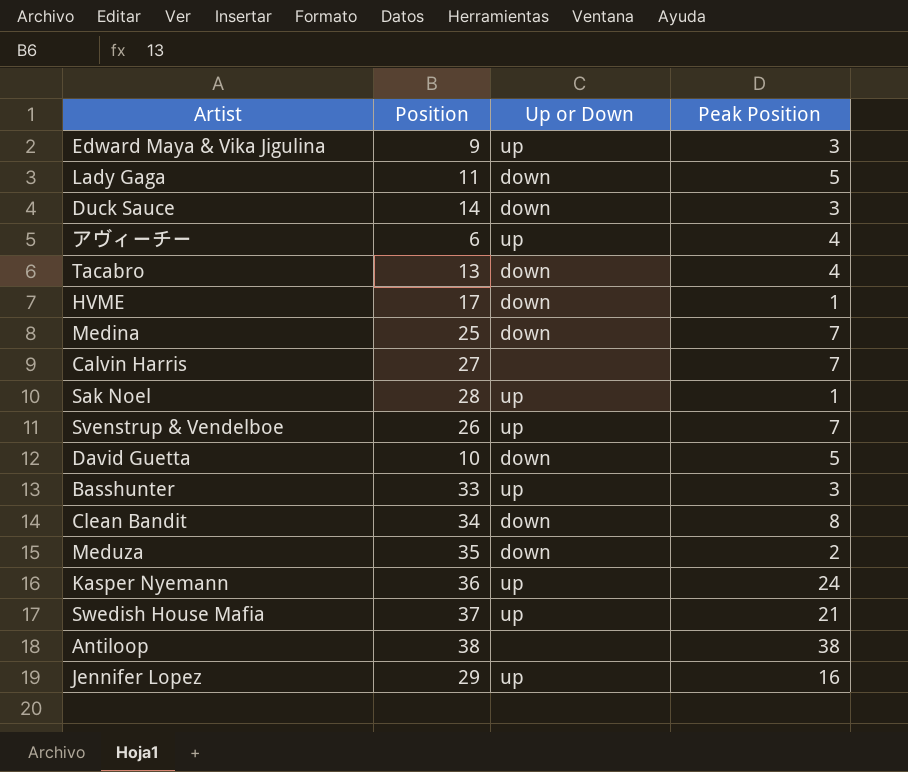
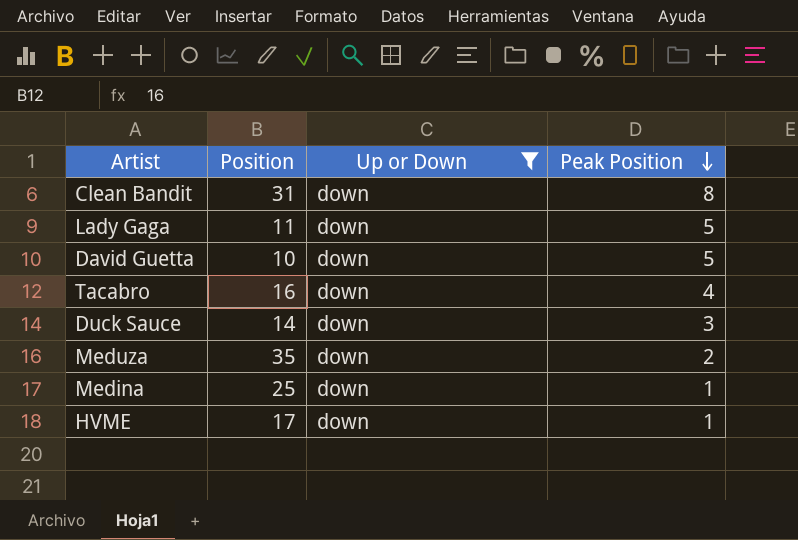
filter: none -> Up or Down = down
row order: none -> Peak Position descending
Clean Bandit | Position: 34 -> 31
Tacabro | Position: 13 -> 16
Medina | Peak Position: 7 -> 1

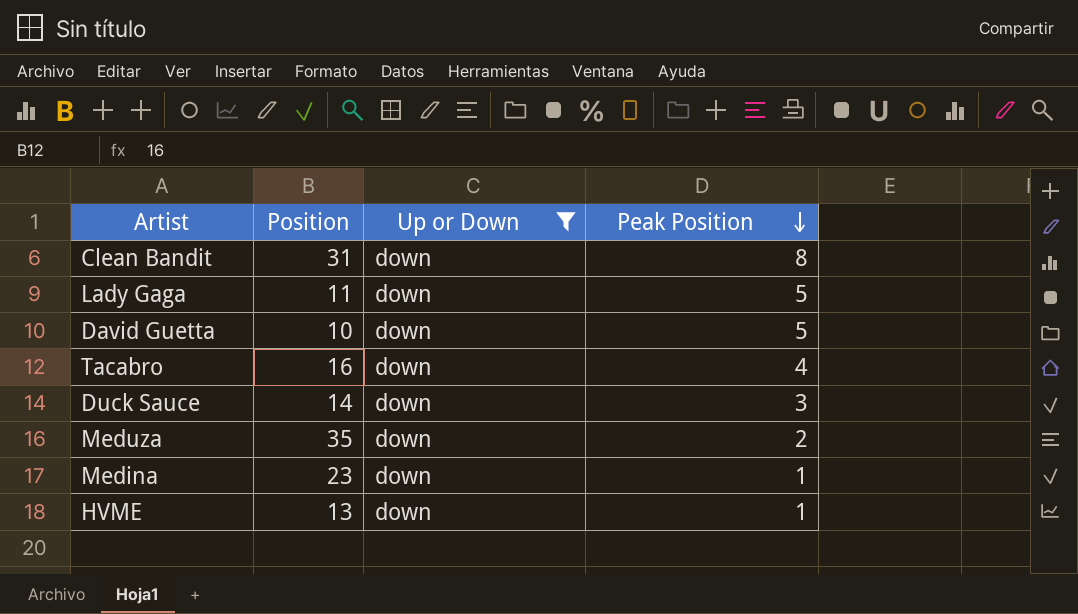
Medina | Position: 25 -> 23
HVME | Position: 17 -> 13

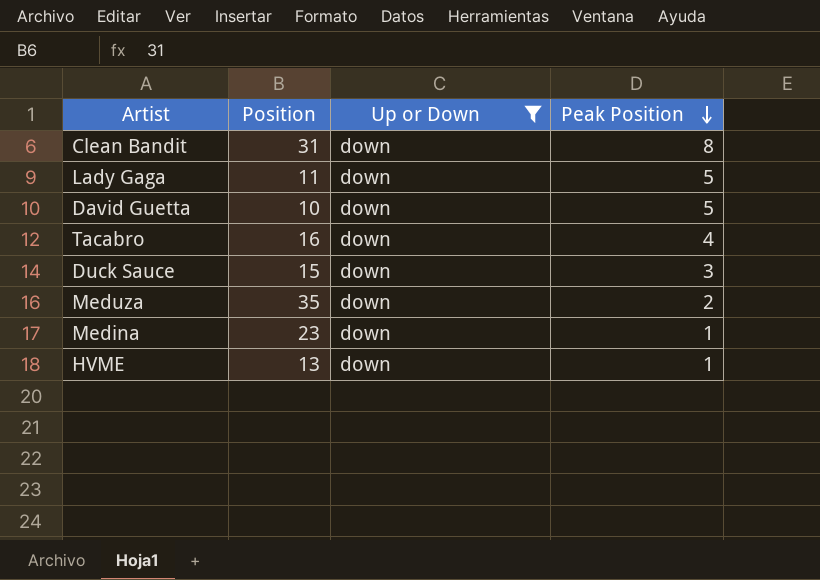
Duck Sauce | Position: 14 -> 15

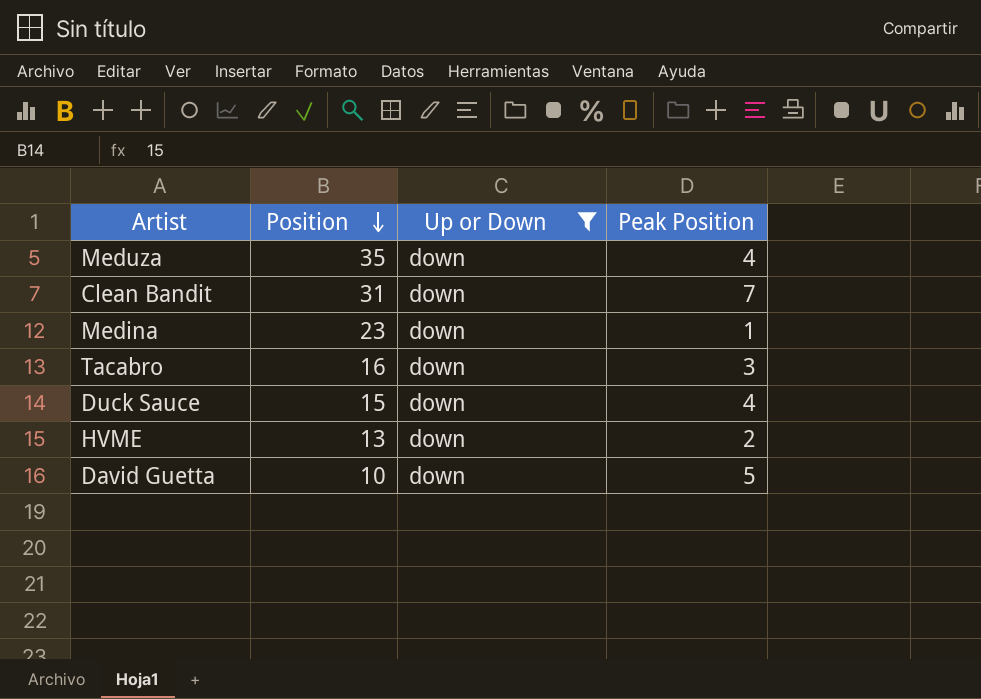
row order: Peak Position descending -> Position descending
row Lady Gaga: 11 | down | 5 -> none
Meduza | Peak Position: 2 -> 4
Clean Bandit | Peak Position: 8 -> 7
Tacabro | Peak Position: 4 -> 3
Duck Sauce | Peak Position: 3 -> 4
HVME | Peak Position: 1 -> 2

